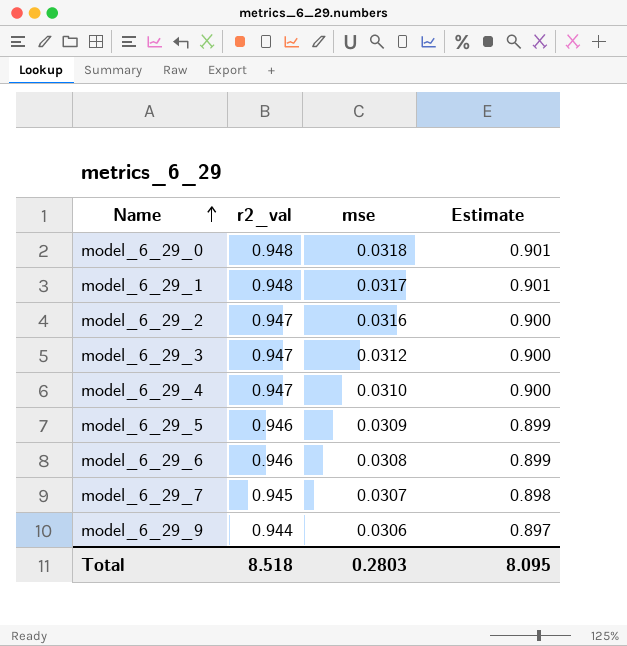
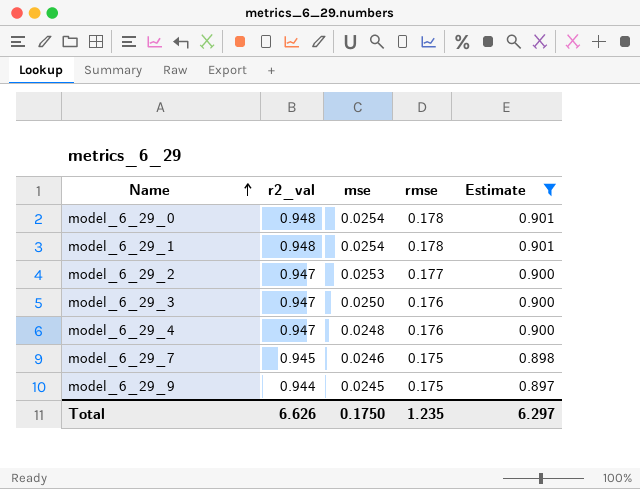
filter: none -> Estimate != 0.899
column rmse | position: none -> 4
model_6_29_0 | mse: 0.0318 -> 0.0254
model_6_29_1 | mse: 0.0317 -> 0.0254
model_6_29_2 | mse: 0.0316 -> 0.0253
model_6_29_3 | mse: 0.0312 -> 0.0250
model_6_29_4 | mse: 0.0310 -> 0.0248
model_6_29_7 | mse: 0.0307 -> 0.0246
model_6_29_9 | mse: 0.0306 -> 0.0245
Total | r2_val: 8.518 -> 6.626
Total | mse: 0.2803 -> 0.1750
Total | Estimate: 8.095 -> 6.297

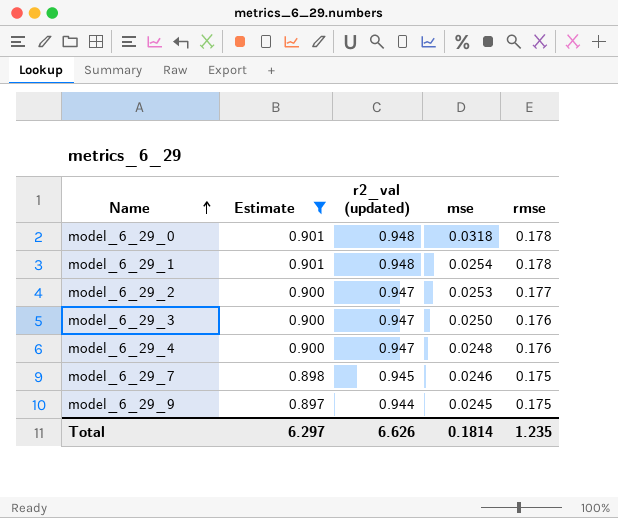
column Estimate | position: 5 -> 2
column name: r2_val -> r2_val (updated)
model_6_29_0 | mse: 0.0254 -> 0.0318
Total | mse: 0.1750 -> 0.1814

